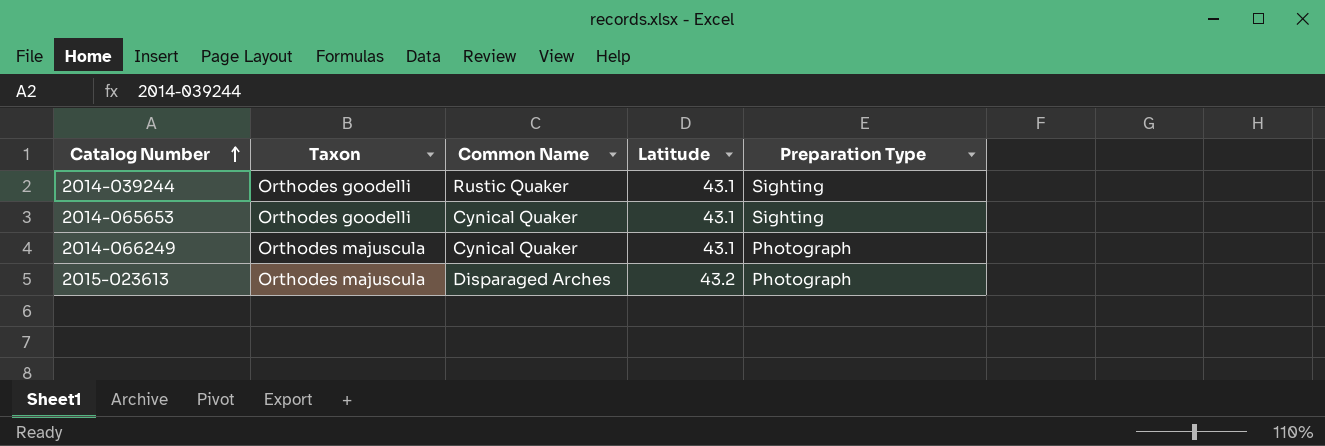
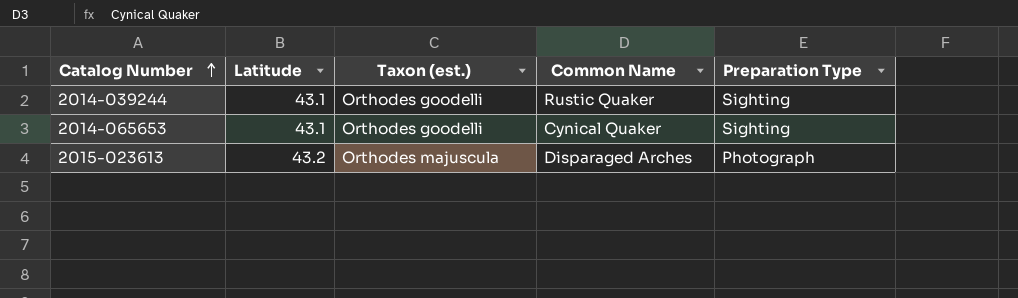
column Latitude | position: 4 -> 2
column name: Taxon -> Taxon (est.)
row 2014-066249: Orthodes majuscula | Cynical Quaker | 43.1 | Photograph -> none

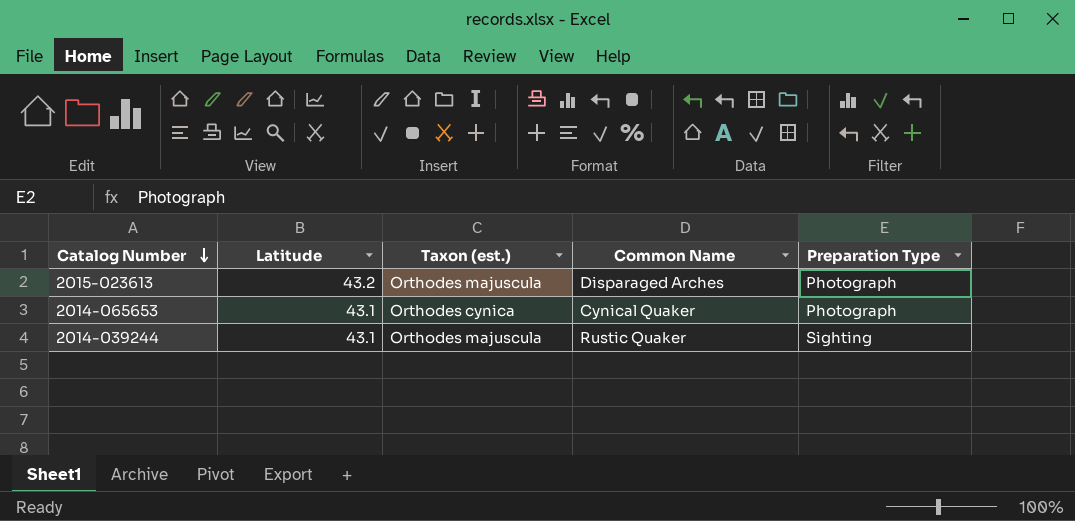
row order: Catalog Number ascending -> Catalog Number descending
2014-065653 | Taxon (est.): Orthodes goodelli -> Orthodes cynica
2014-065653 | Preparation Type: Sighting -> Photograph
2014-039244 | Taxon (est.): Orthodes goodelli -> Orthodes majuscula

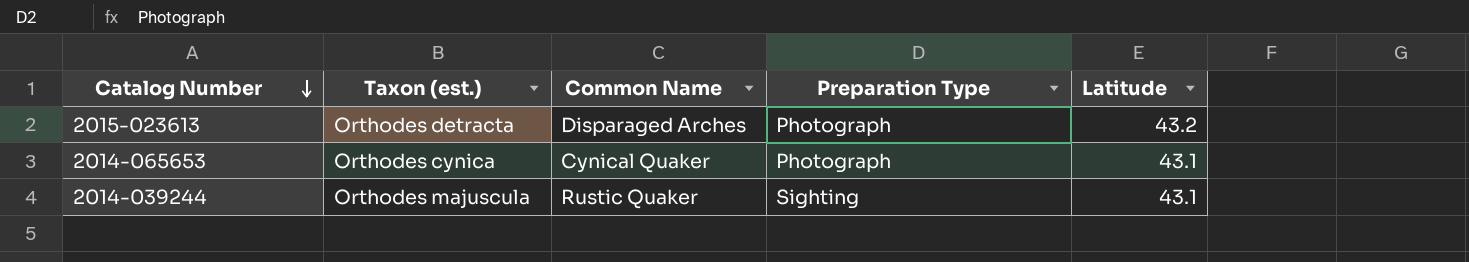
column Latitude | position: 2 -> 5
2015-023613 | Taxon (est.): Orthodes majuscula -> Orthodes detracta

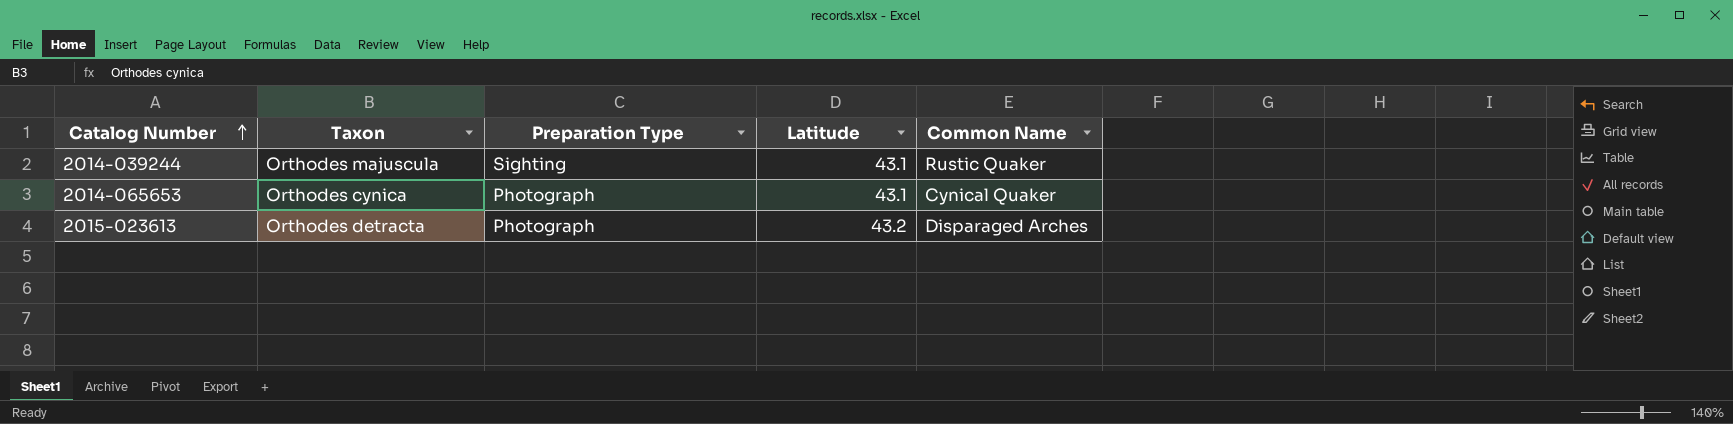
row order: Catalog Number descending -> Catalog Number ascending
column name: Taxon (est.) -> Taxon
column Common Name | position: 3 -> 5

